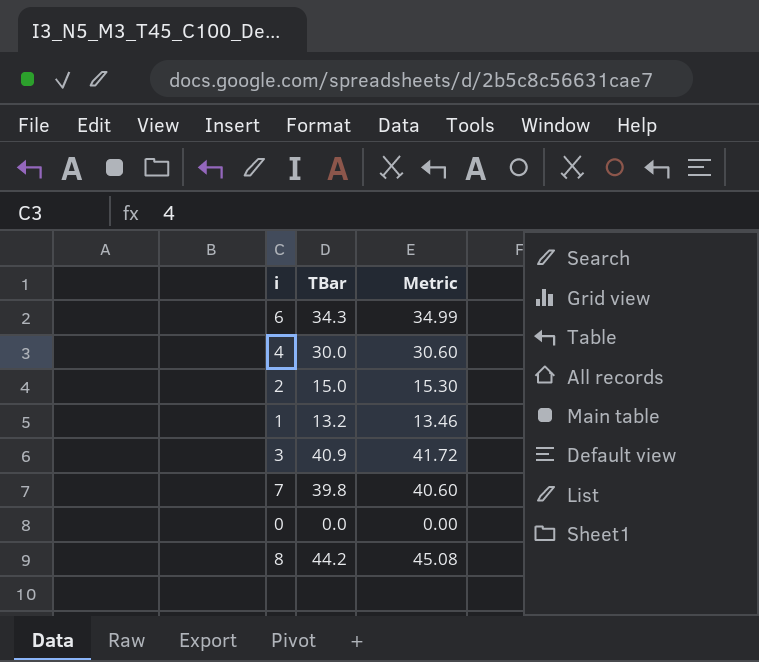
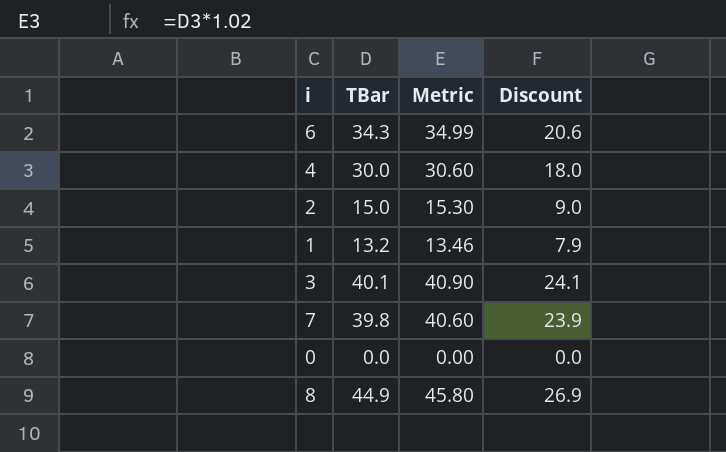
column Discount | formula: none -> [TBar] * 0.6
3 | TBar: 40.9 -> 40.1
3 | Metric: 41.72 -> 40.90
8 | TBar: 44.2 -> 44.9
8 | Metric: 45.08 -> 45.80

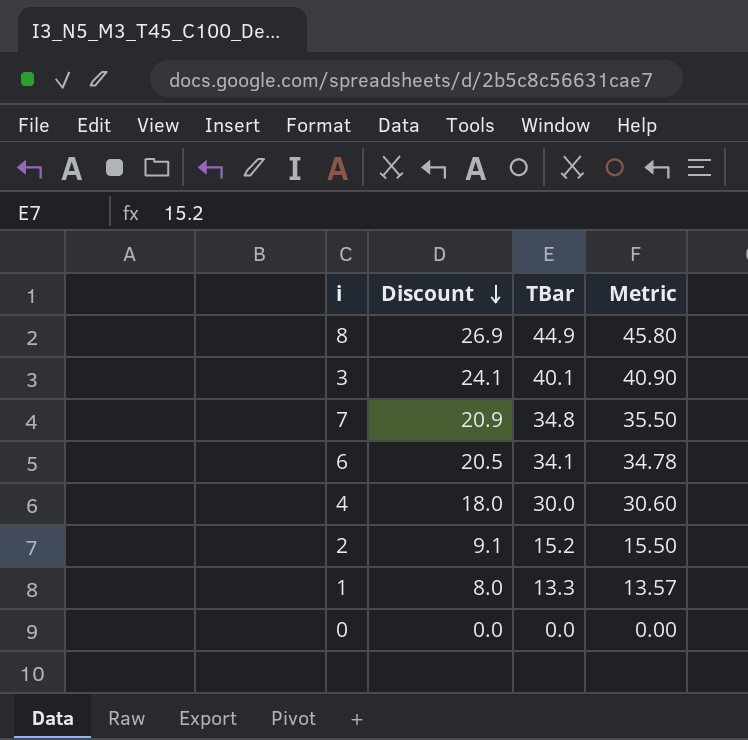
row order: none -> Discount descending
column Discount | position: 4 -> 2
7 | Discount: 23.9 -> 20.9
7 | TBar: 39.8 -> 34.8
7 | Metric: 40.60 -> 35.50
6 | Discount: 20.6 -> 20.5
6 | TBar: 34.3 -> 34.1
6 | Metric: 34.99 -> 34.78
2 | Discount: 9.0 -> 9.1
2 | TBar: 15.0 -> 15.2
2 | Metric: 15.30 -> 15.50
1 | Discount: 7.9 -> 8.0
1 | TBar: 13.2 -> 13.3
1 | Metric: 13.46 -> 13.57

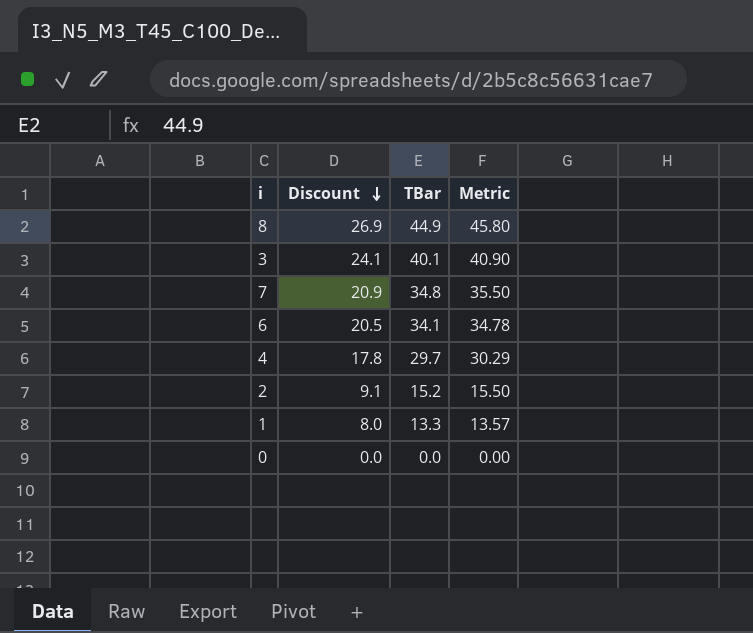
4 | Discount: 18.0 -> 17.8
4 | TBar: 30.0 -> 29.7
4 | Metric: 30.60 -> 30.29

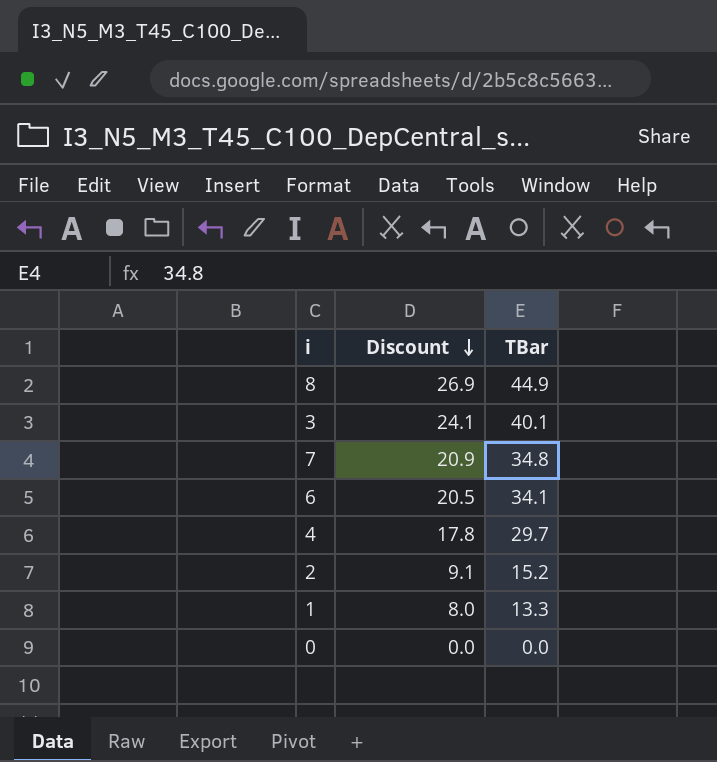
column Metric | formula: [TBar] * 1.02 -> none

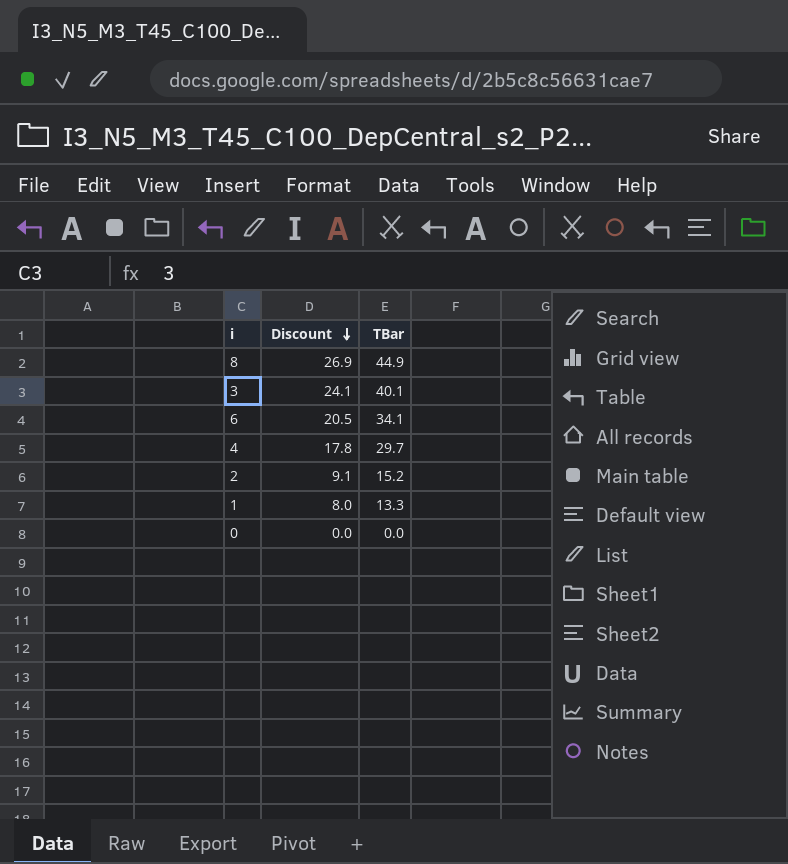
row 7: 20.9 | 34.8 -> none

